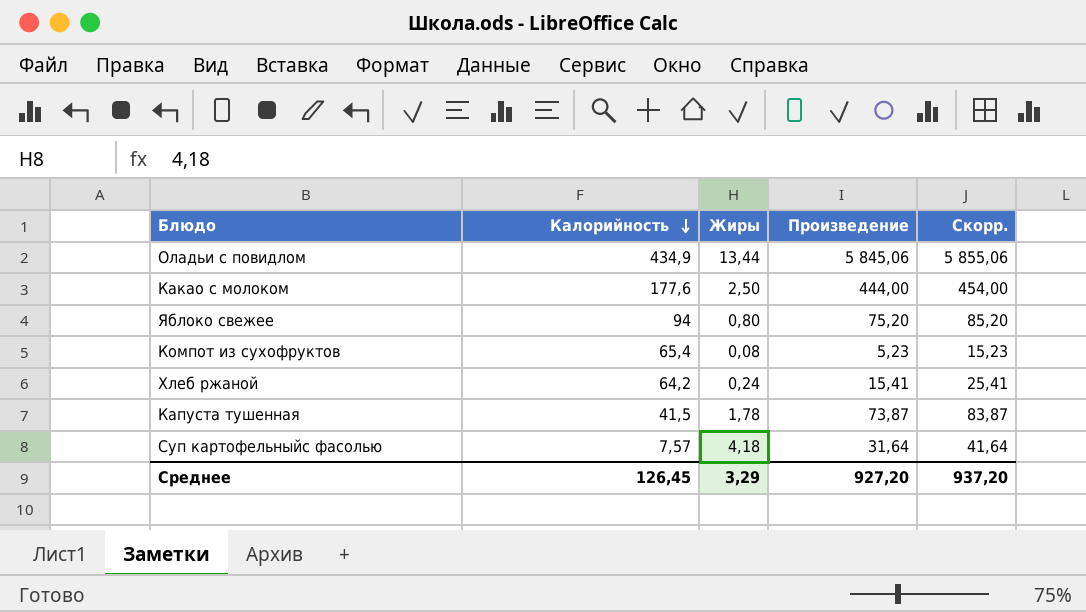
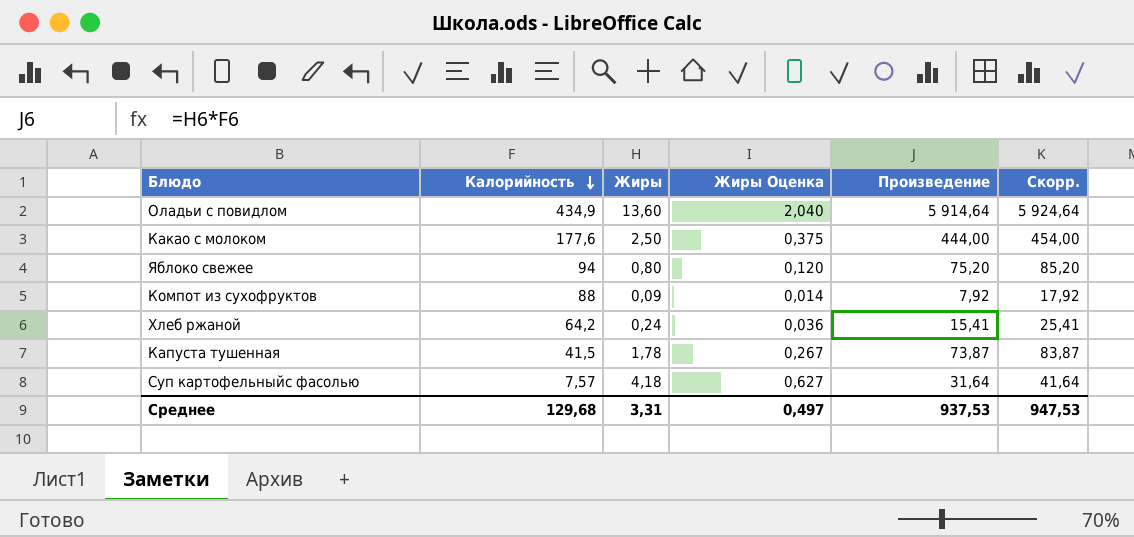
column Жиры Оценка | formula: none -> [Жиры] * 0,15
Оладьи с повидлом | Жиры: 13,44 -> 13,60
Оладьи с повидлом | Произведение: 5 845,06 -> 5 914,64
Оладьи с повидлом | Скорр.: 5 855,06 -> 5 924,64
Компот из сухофруктов | Калорийность: 65,4 -> 88
Компот из сухофруктов | Жиры: 0,08 -> 0,09
Компот из сухофруктов | Произведение: 5,23 -> 7,92
Компот из сухофруктов | Скорр.: 15,23 -> 17,92
Среднее | Калорийность: 126,45 -> 129,68
Среднее | Жиры: 3,29 -> 3,31
Среднее | Произведение: 927,20 -> 937,53
Среднее | Скорр.: 937,20 -> 947,53

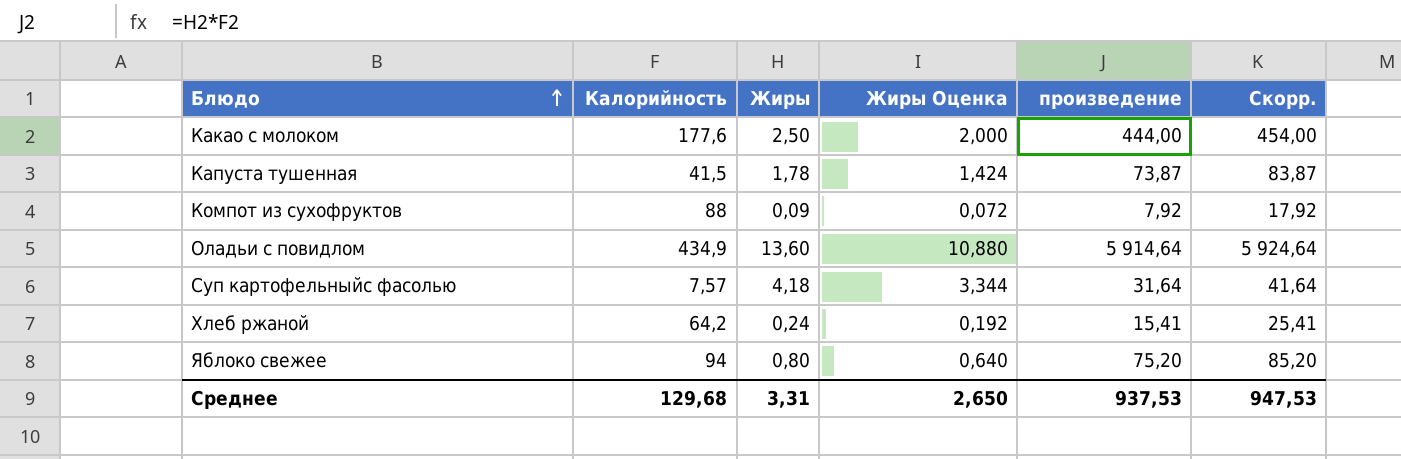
row order: Калорийность descending -> Блюдо ascending
column Жиры Оценка | formula: [Жиры] * 0,15 -> [Жиры] * 0,8
column name: Произведение -> произведение
Среднее | Жиры Оценка: 0,497 -> 2,650

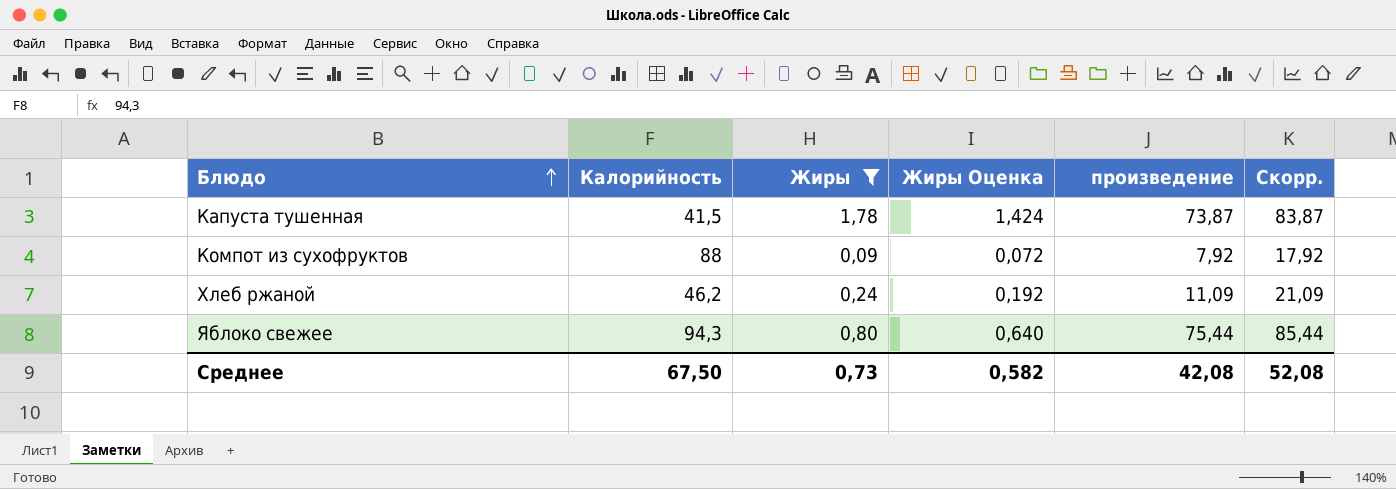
filter: none -> Жиры <= 1,78
Хлеб ржаной | Калорийность: 64,2 -> 46,2
Хлеб ржаной | произведение: 15,41 -> 11,09
Хлеб ржаной | Скорр.: 25,41 -> 21,09
Яблоко свежее | Калорийность: 94 -> 94,3
Яблоко свежее | произведение: 75,20 -> 75,44
Яблоко свежее | Скорр.: 85,20 -> 85,44
Среднее | Калорийность: 129,68 -> 67,50
Среднее | Жиры: 3,31 -> 0,73
Среднее | Жиры Оценка: 2,650 -> 0,582
Среднее | произведение: 937,53 -> 42,08
Среднее | Скорр.: 947,53 -> 52,08

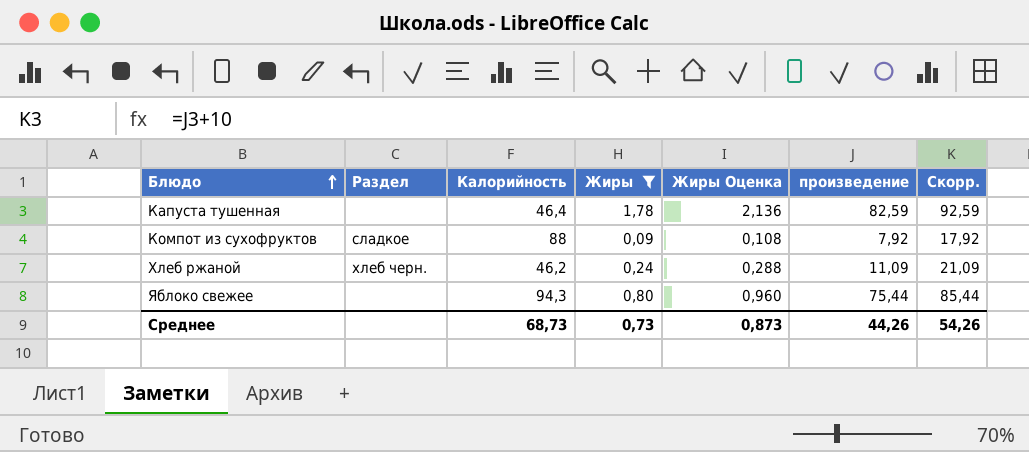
column Раздел | position: none -> 2
column Жиры Оценка | formula: [Жиры] * 0,8 -> [Жиры] * 1,2
Капуста тушенная | Калорийность: 41,5 -> 46,4
Капуста тушенная | произведение: 73,87 -> 82,59
Капуста тушенная | Скорр.: 83,87 -> 92,59
Среднее | Калорийность: 67,50 -> 68,73
Среднее | Жиры Оценка: 0,582 -> 0,873
Среднее | произведение: 42,08 -> 44,26
Среднее | Скорр.: 52,08 -> 54,26

